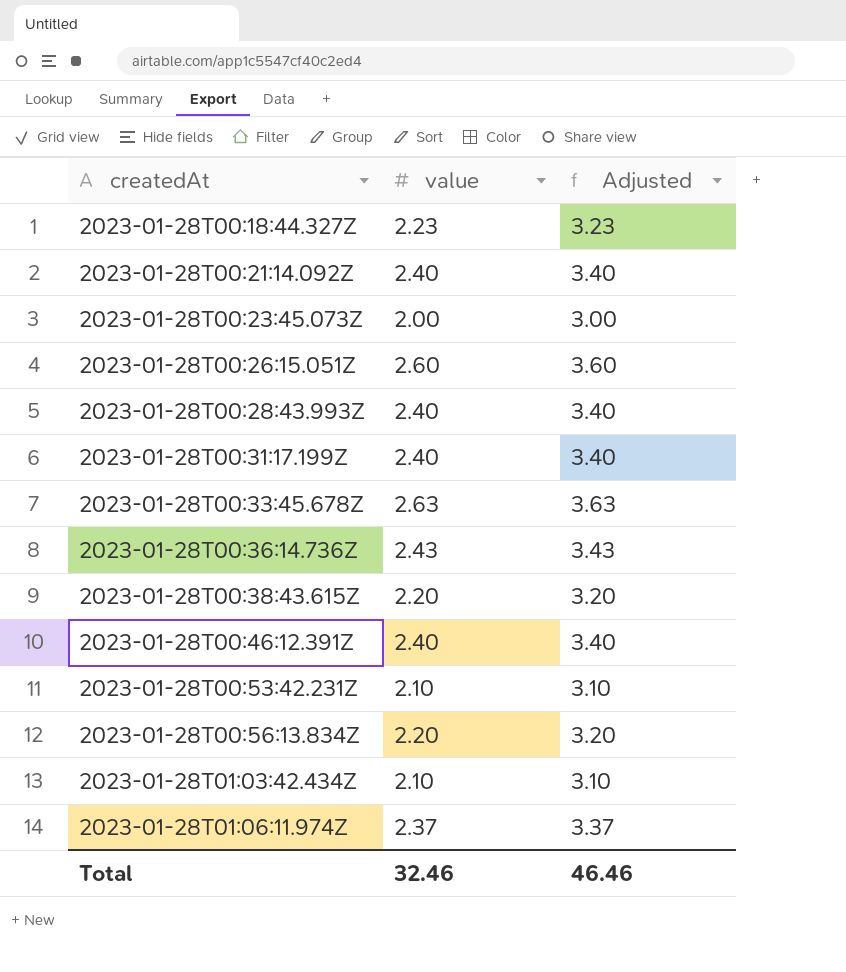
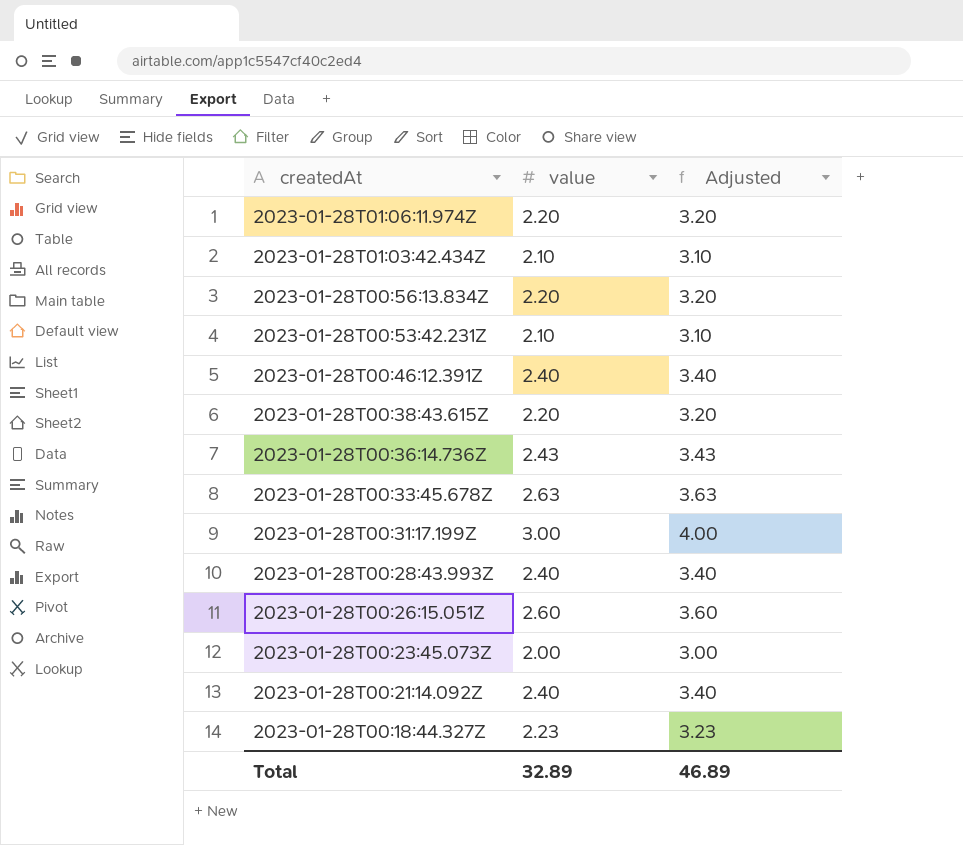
row order: createdAt ascending -> createdAt descending
2023-01-28T01:06:11.974Z | value: 2.37 -> 2.20
2023-01-28T01:06:11.974Z | Adjusted: 3.37 -> 3.20
2023-01-28T00:31:17.199Z | value: 2.40 -> 3.00
2023-01-28T00:31:17.199Z | Adjusted: 3.40 -> 4.00
Total | value: 32.46 -> 32.89
Total | Adjusted: 46.46 -> 46.89

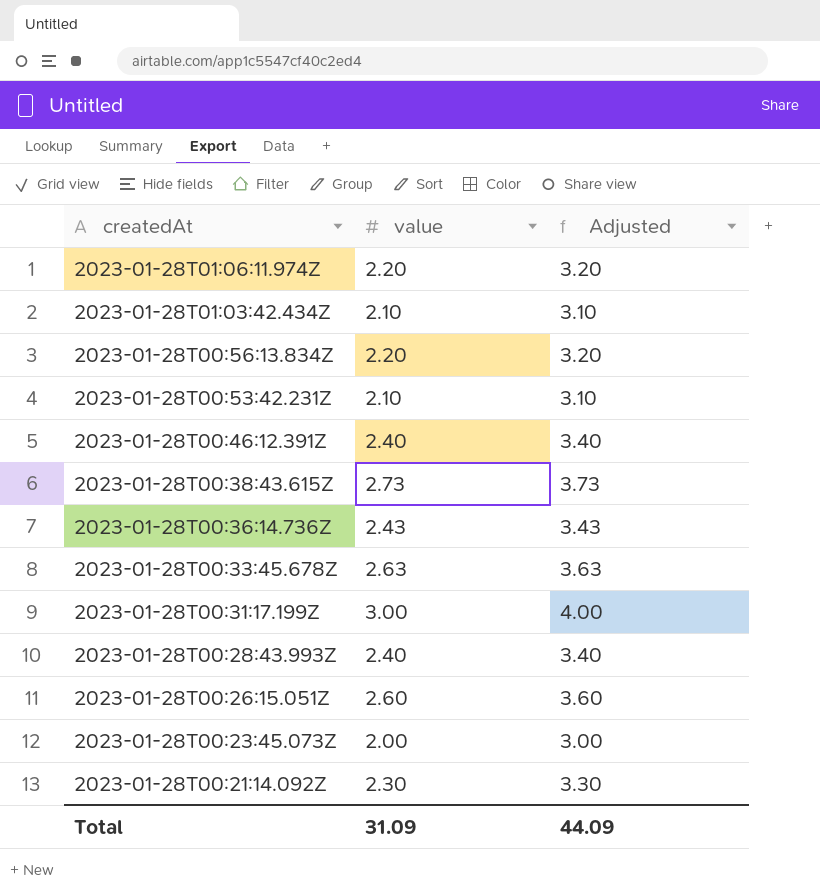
row 2023-01-28T00:18:44.327Z: 2.23 | 3.23 -> none
2023-01-28T00:38:43.615Z | value: 2.20 -> 2.73
2023-01-28T00:38:43.615Z | Adjusted: 3.20 -> 3.73
2023-01-28T00:21:14.092Z | value: 2.40 -> 2.30
2023-01-28T00:21:14.092Z | Adjusted: 3.40 -> 3.30
Total | value: 32.89 -> 31.09
Total | Adjusted: 46.89 -> 44.09

